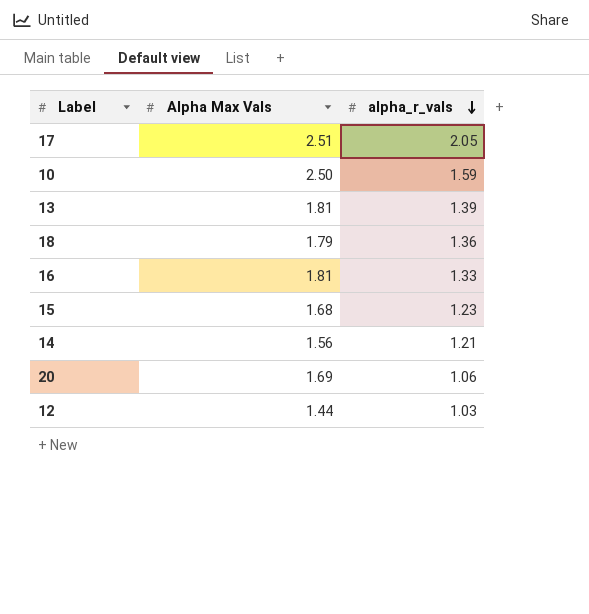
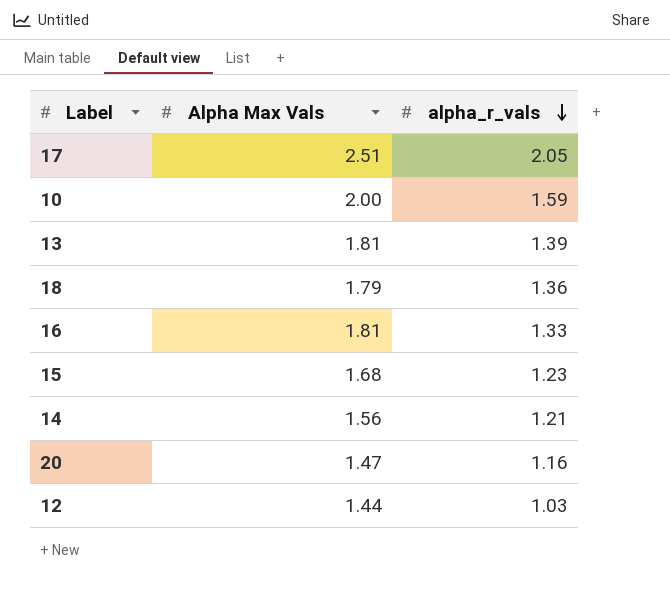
10 | Alpha Max Vals: 2.50 -> 2.00
20 | Alpha Max Vals: 1.69 -> 1.47
20 | alpha_r_vals: 1.06 -> 1.16

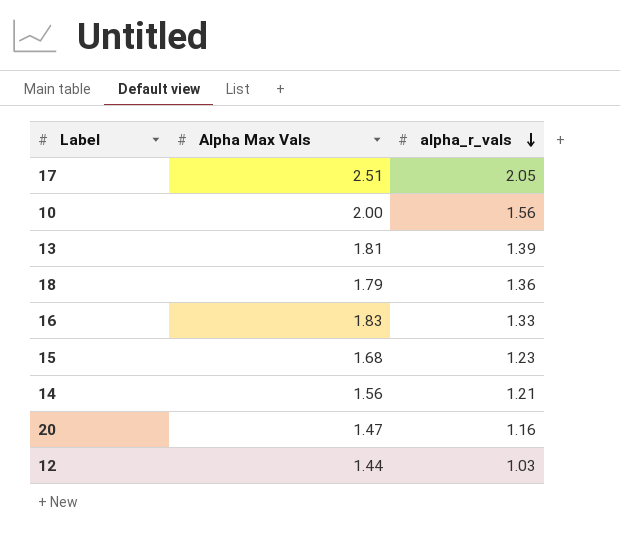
10 | alpha_r_vals: 1.59 -> 1.56
16 | Alpha Max Vals: 1.81 -> 1.83

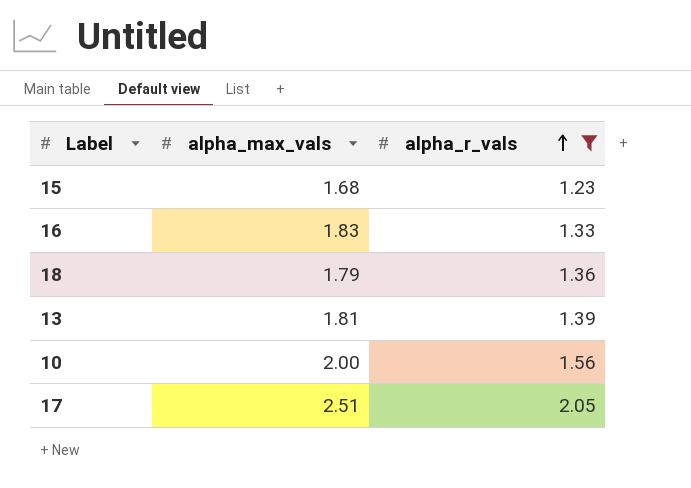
filter: none -> alpha_r_vals >= 1.23
row order: alpha_r_vals descending -> alpha_r_vals ascending
column name: Alpha Max Vals -> alpha_max_vals

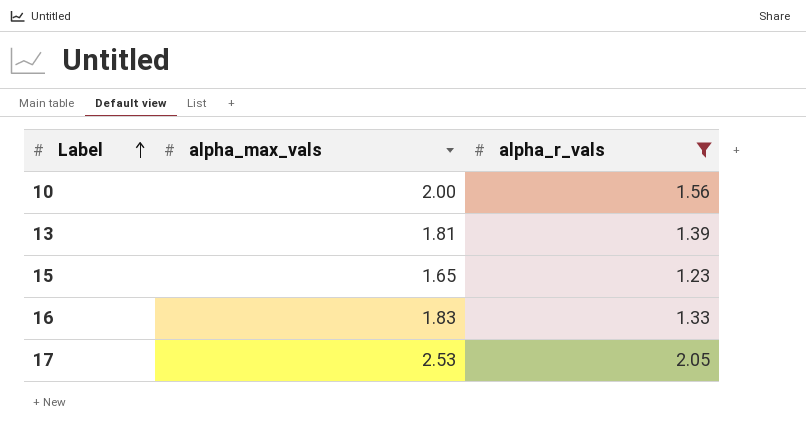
row order: alpha_r_vals ascending -> Label ascending
row 18: 1.79 | 1.36 -> none
15 | alpha_max_vals: 1.68 -> 1.65
17 | alpha_max_vals: 2.51 -> 2.53

